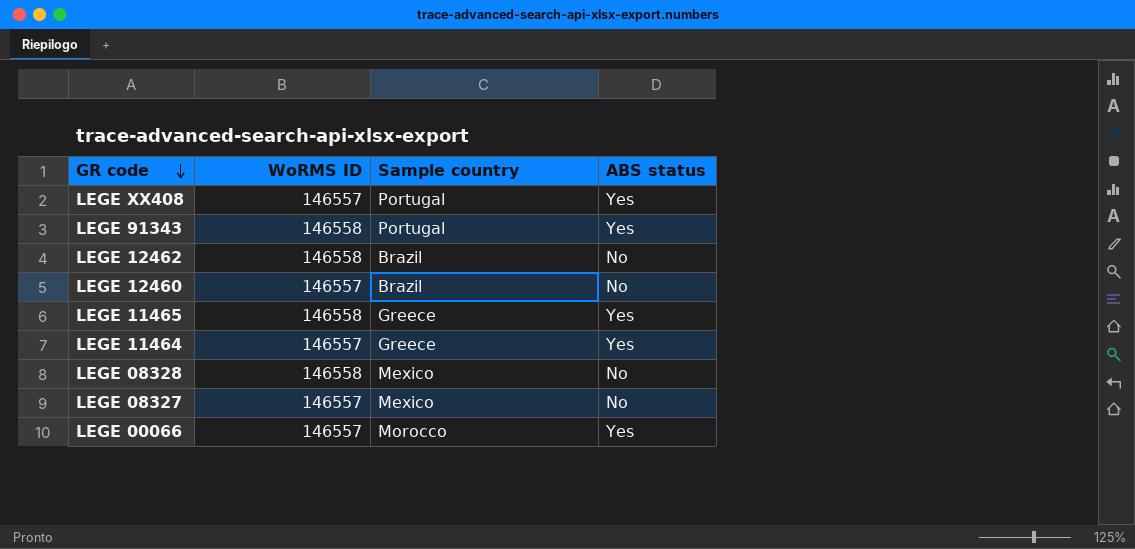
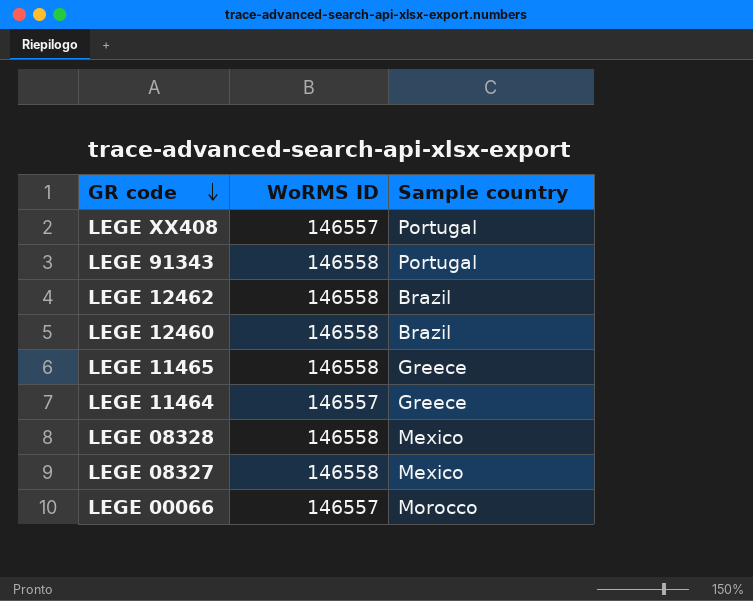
column ABS status | position: 4 -> none
LEGE 12460 | WoRMS ID: 146557 -> 146558
LEGE 08327 | WoRMS ID: 146557 -> 146558

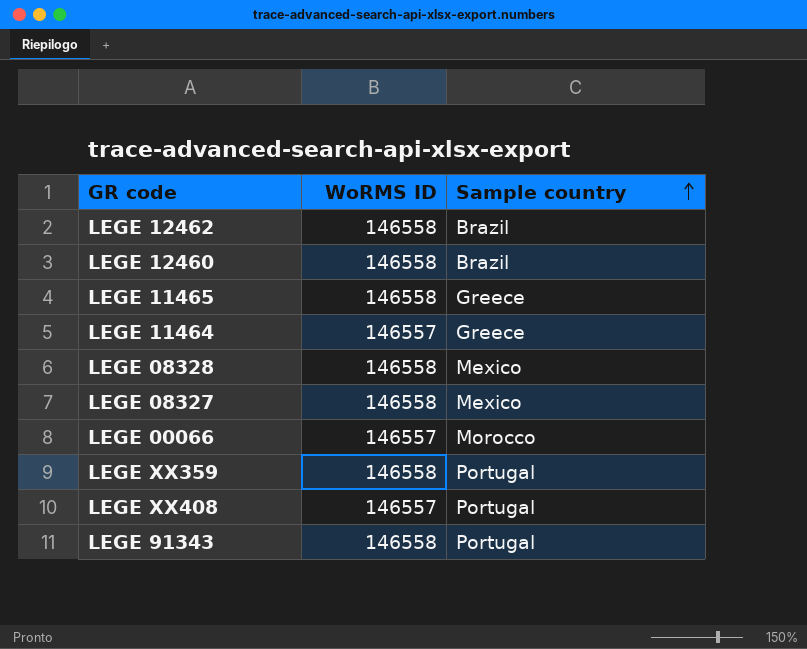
row order: GR code descending -> Sample country ascending
row LEGE XX359: none -> 146558 | Portugal

